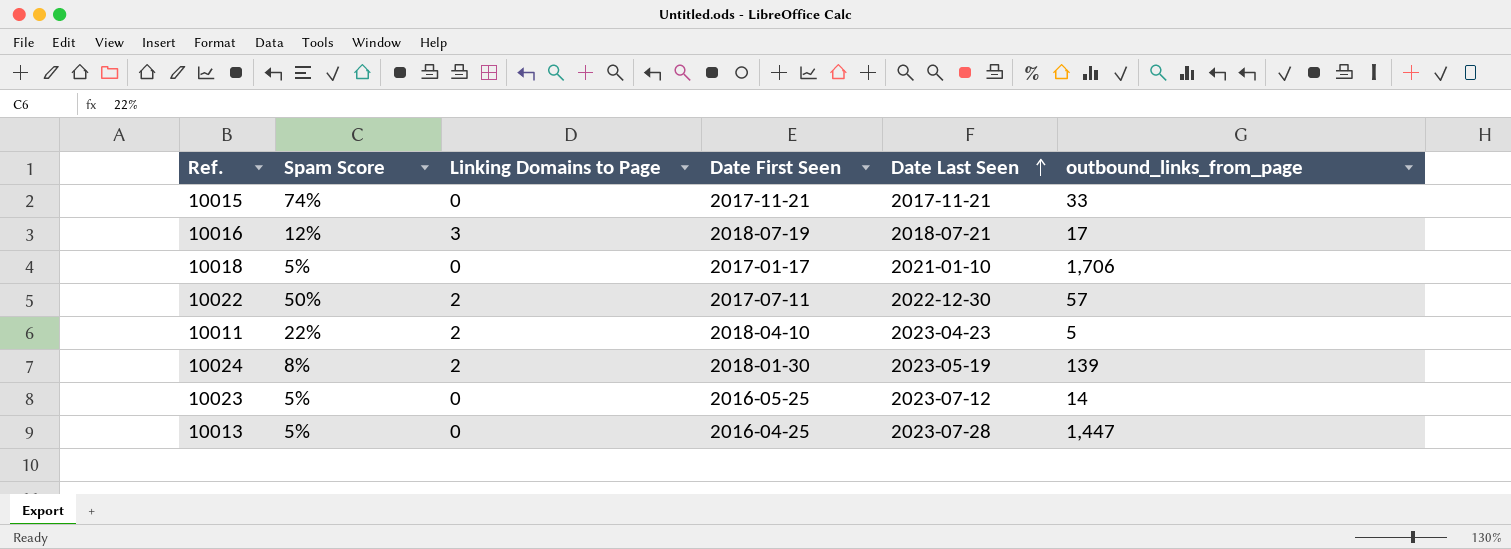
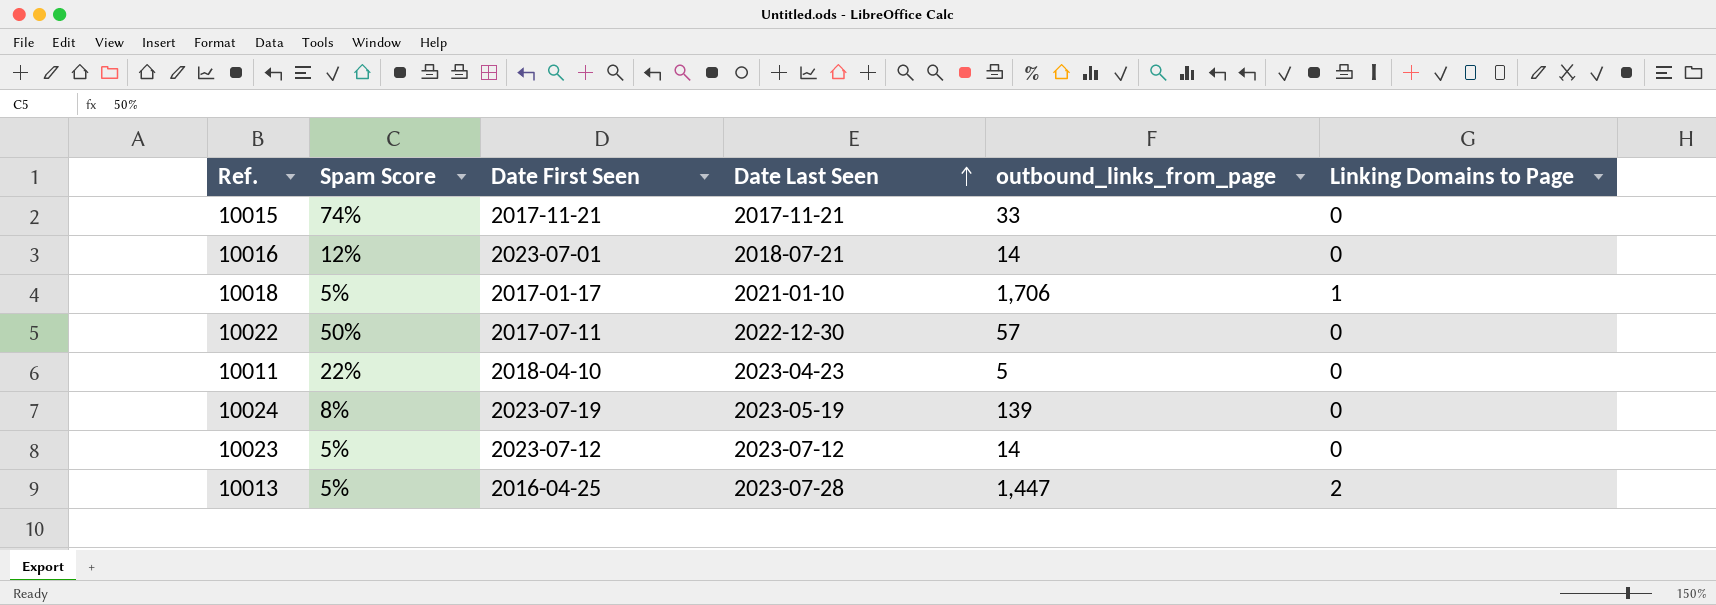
column Linking Domains to Page | position: 3 -> 6
10016 | Date First Seen: 2018-07-19 -> 2023-07-01
10016 | outbound_links_from_page: 17 -> 14
10016 | Linking Domains to Page: 3 -> 0
10018 | Linking Domains to Page: 0 -> 1
10022 | Linking Domains to Page: 2 -> 0
10011 | Linking Domains to Page: 2 -> 0
10024 | Date First Seen: 2018-01-30 -> 2023-07-19
10024 | Linking Domains to Page: 2 -> 0
10023 | Date First Seen: 2016-05-25 -> 2023-07-12
10013 | Linking Domains to Page: 0 -> 2

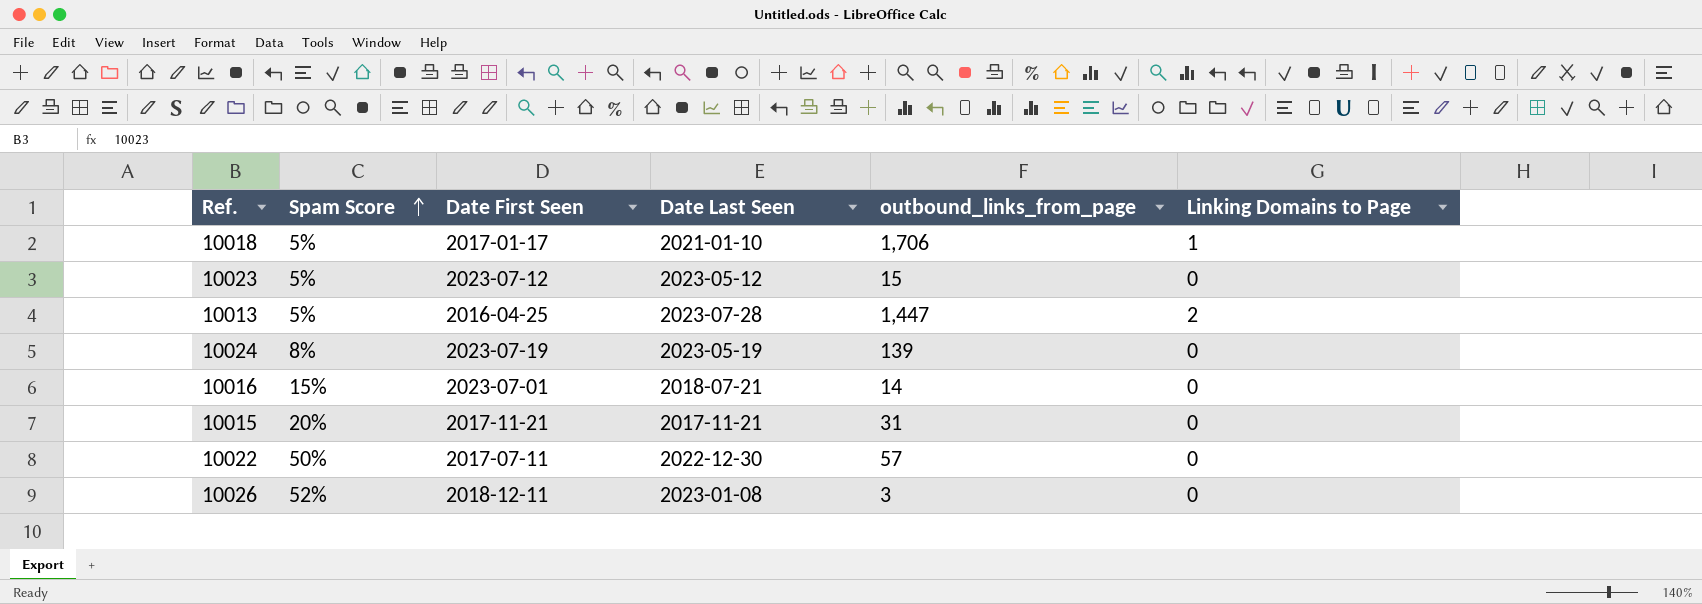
row order: Date Last Seen ascending -> Spam Score ascending
row 10011: 22% | 2018-04-10 | 2023-04-23 | 5 | 0 -> none
10023 | Date Last Seen: 2023-07-12 -> 2023-05-12
10023 | outbound_links_from_page: 14 -> 15
10016 | Spam Score: 12% -> 15%
10015 | Spam Score: 74% -> 20%
10015 | outbound_links_from_page: 33 -> 31
row 10026: none -> 52% | 2018-12-11 | 2023-01-08 | 3 | 0

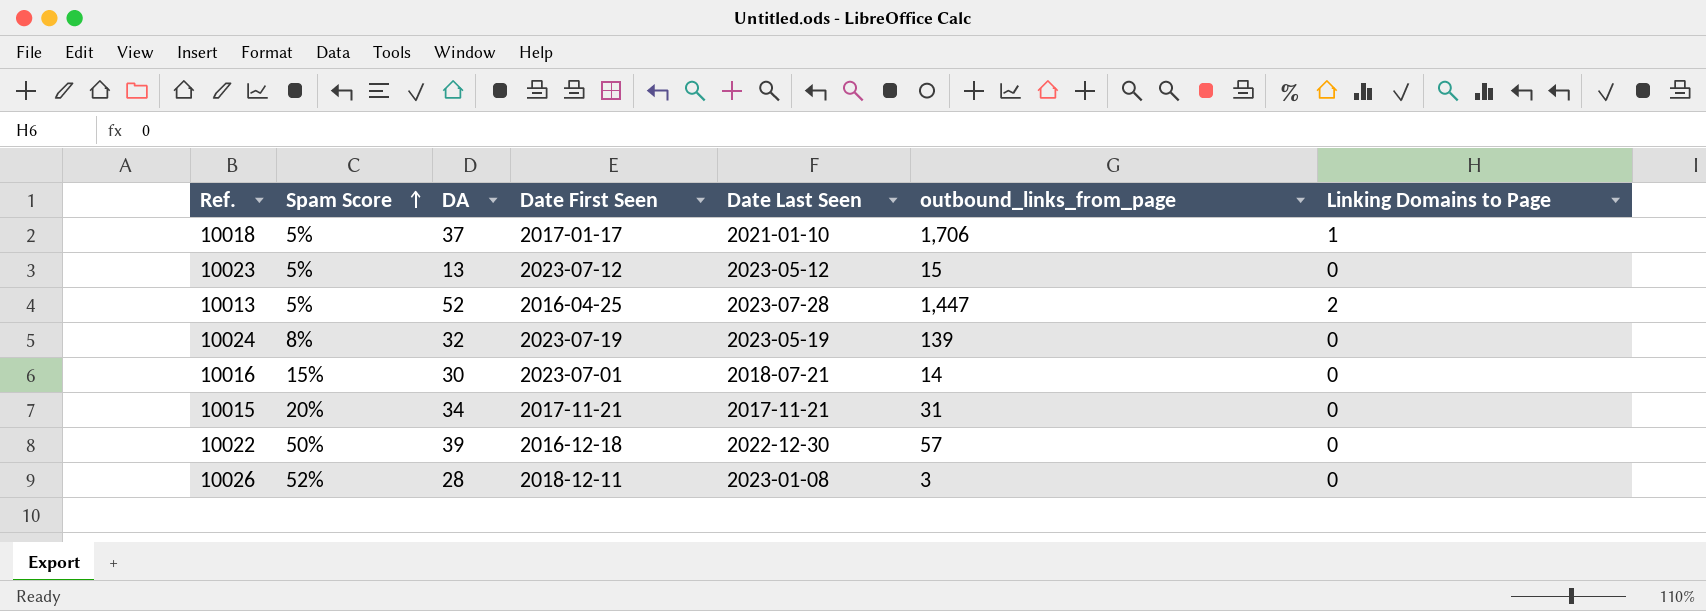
column DA | position: none -> 3
10022 | Date First Seen: 2017-07-11 -> 2016-12-18

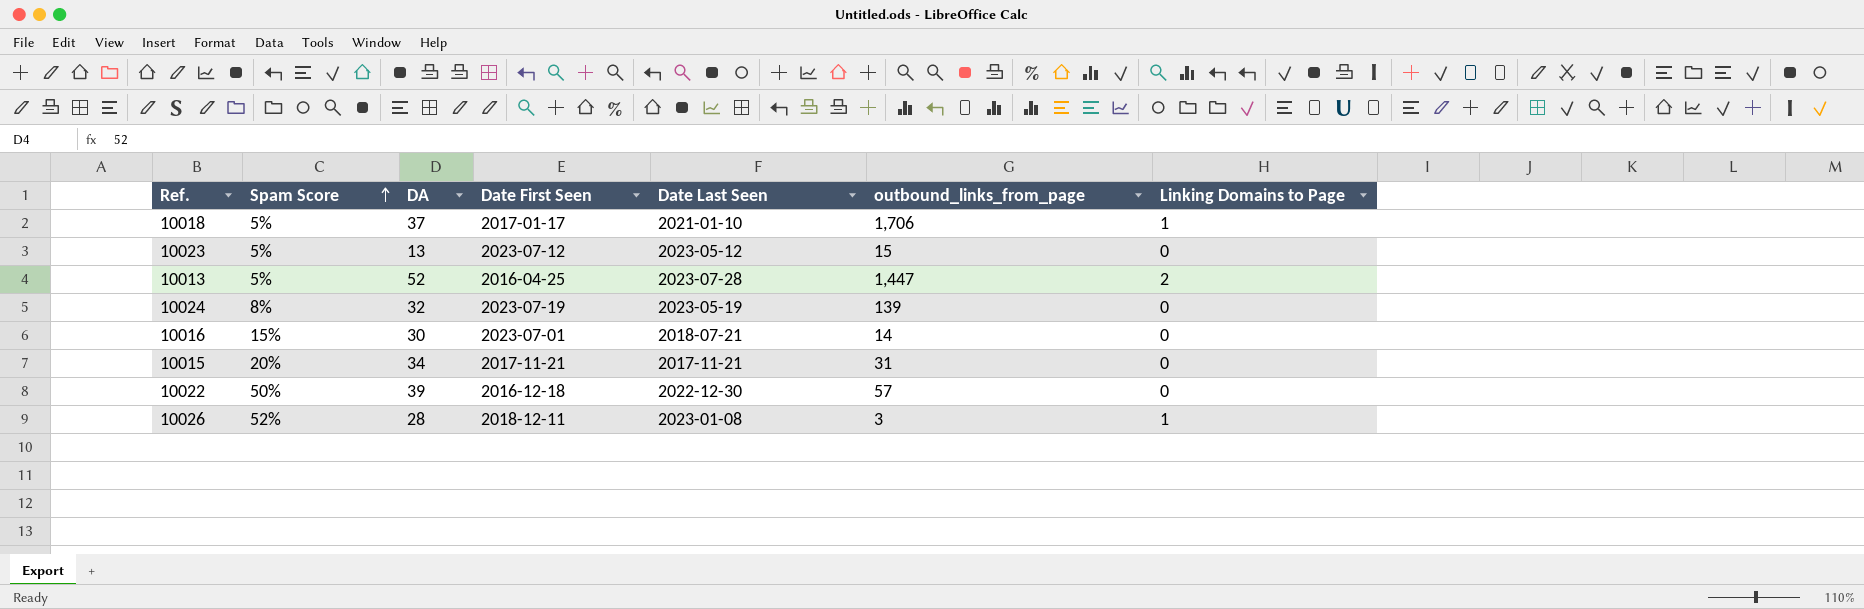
10026 | Linking Domains to Page: 0 -> 1

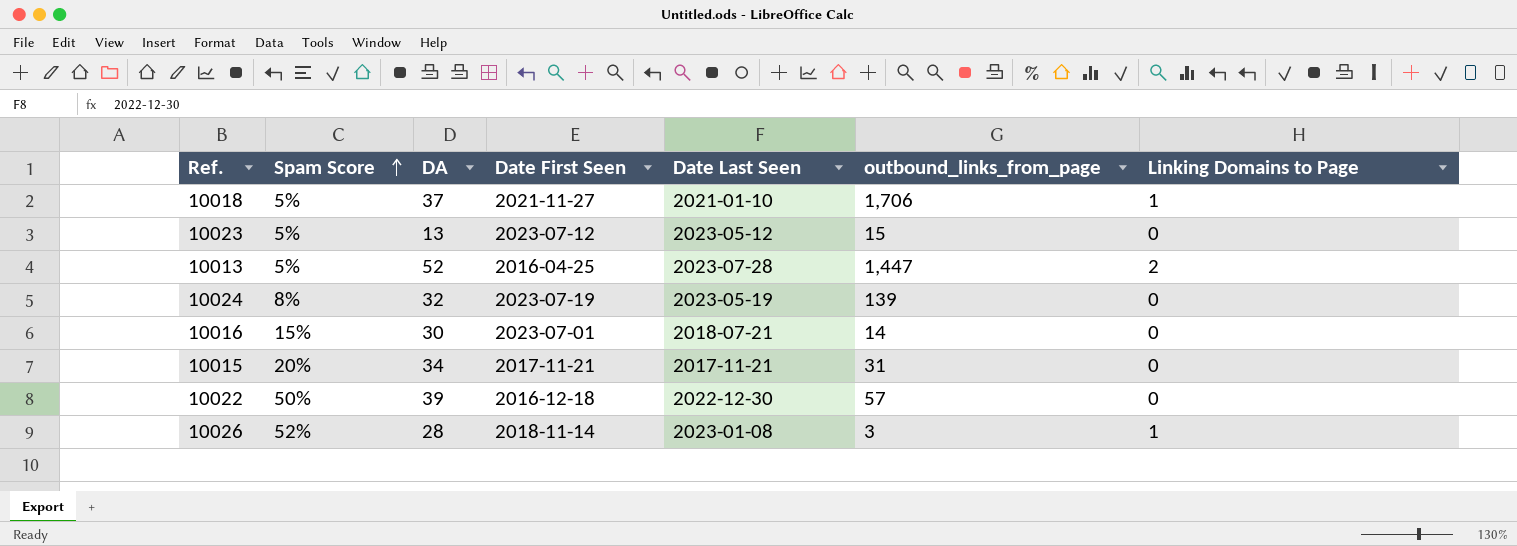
10018 | Date First Seen: 2017-01-17 -> 2021-11-27
10026 | Date First Seen: 2018-12-11 -> 2018-11-14

